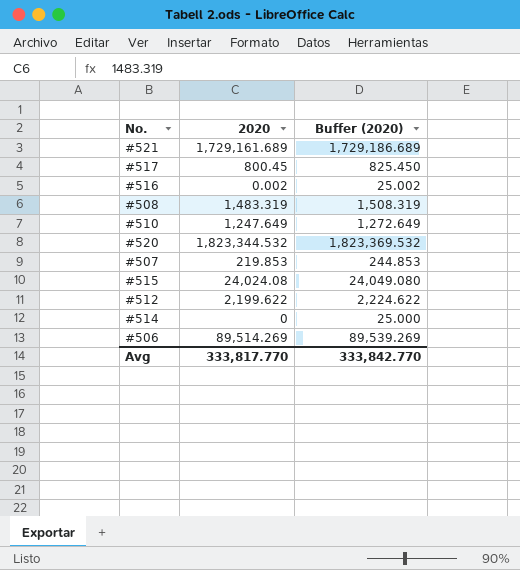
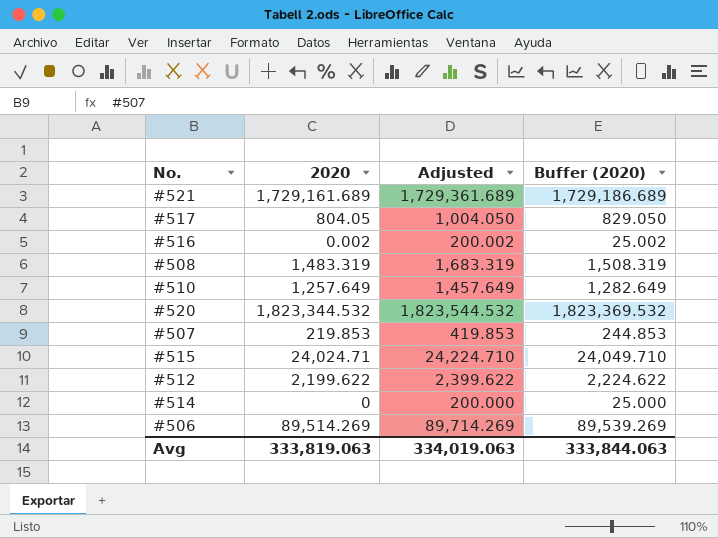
column Adjusted | formula: none -> [2020] + 200
#517 | 2020: 800.45 -> 804.05
#517 | Buffer (2020): 825.450 -> 829.050
#510 | 2020: 1,247.649 -> 1,257.649
#510 | Buffer (2020): 1,272.649 -> 1,282.649
#515 | 2020: 24,024.08 -> 24,024.71
#515 | Buffer (2020): 24,049.080 -> 24,049.710
Avg | 2020: 333,817.770 -> 333,819.063
Avg | Buffer (2020): 333,842.770 -> 333,844.063

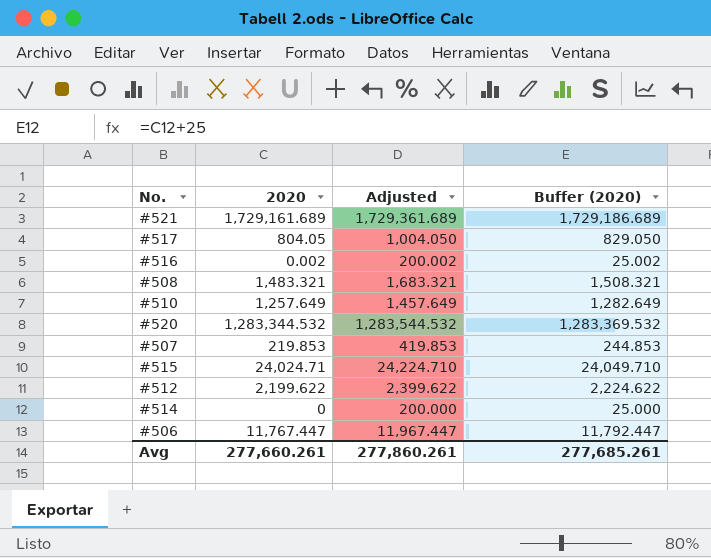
#508 | 2020: 1,483.319 -> 1,483.321
#508 | Adjusted: 1,683.319 -> 1,683.321
#508 | Buffer (2020): 1,508.319 -> 1,508.321
#520 | 2020: 1,823,344.532 -> 1,283,344.532
#520 | Adjusted: 1,823,544.532 -> 1,283,544.532
#520 | Buffer (2020): 1,823,369.532 -> 1,283,369.532
#506 | 2020: 89,514.269 -> 11,767.447
#506 | Adjusted: 89,714.269 -> 11,967.447
#506 | Buffer (2020): 89,539.269 -> 11,792.447
Avg | 2020: 333,819.063 -> 277,660.261
Avg | Adjusted: 334,019.063 -> 277,860.261
Avg | Buffer (2020): 333,844.063 -> 277,685.261

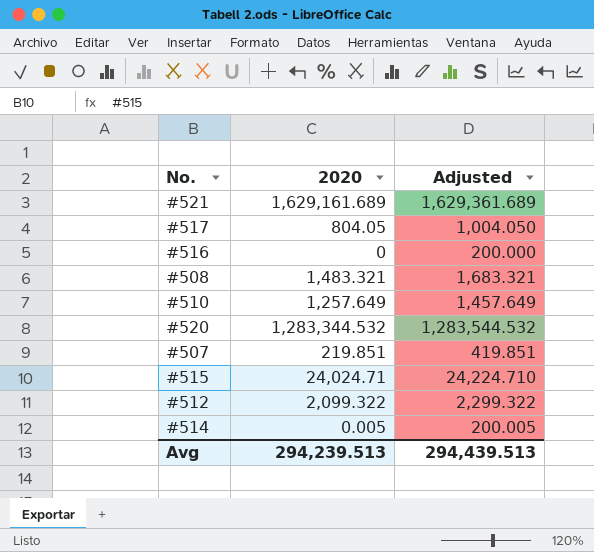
column Buffer (2020) | formula: [2020] + 25 -> none
row #506: 11,767.447 | 11,967.447 | 11,792.447 -> none
#521 | 2020: 1,729,161.689 -> 1,629,161.689
#521 | Adjusted: 1,729,361.689 -> 1,629,361.689
#516 | 2020: 0.002 -> 0
#516 | Adjusted: 200.002 -> 200.000
#507 | 2020: 219.853 -> 219.851
#507 | Adjusted: 419.853 -> 419.851
#512 | 2020: 2,199.622 -> 2,099.322
#512 | Adjusted: 2,399.622 -> 2,299.322
#514 | 2020: 0 -> 0.005
#514 | Adjusted: 200.000 -> 200.005
Avg | 2020: 277,660.261 -> 294,239.513
Avg | Adjusted: 277,860.261 -> 294,439.513

